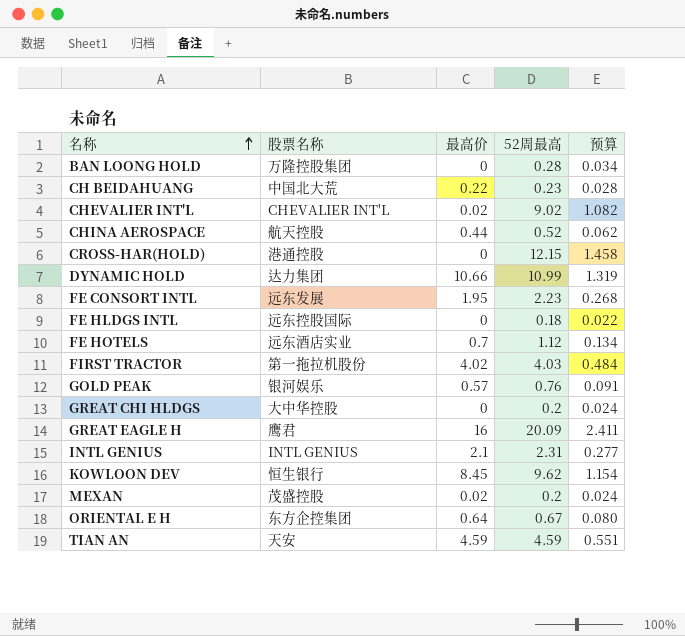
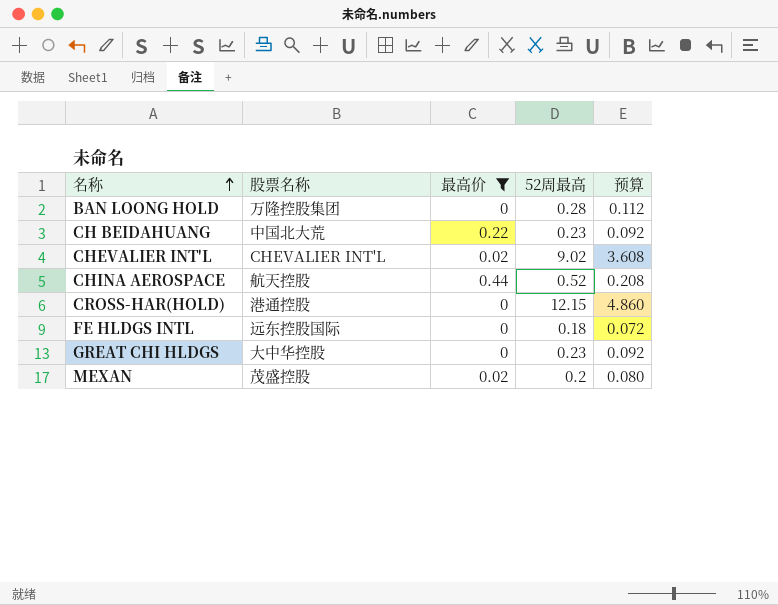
filter: none -> 最高价 <= 0.44
column 预算 | formula: [52周最高] * 0.12 -> [52周最高] * 0.4
GREAT CHI HLDGS | 52周最高: 0.2 -> 0.23

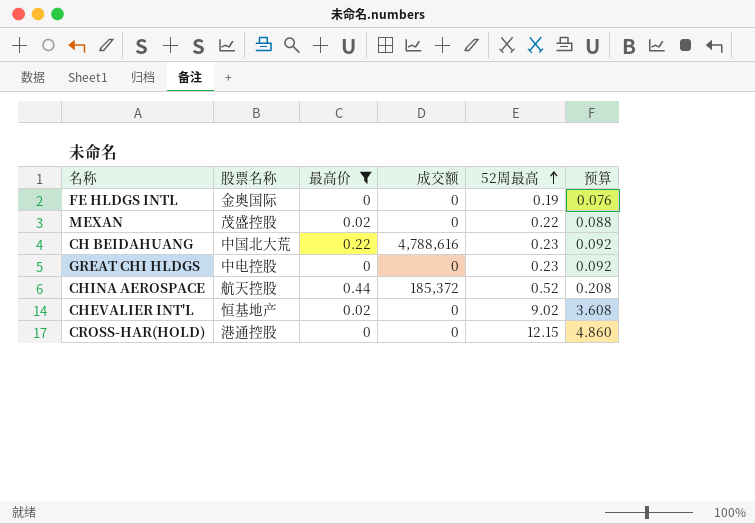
row order: 名称 ascending -> 52周最高 ascending
column 成交额 | position: none -> 4
row BAN LOONG HOLD: 万隆控股集团 | 0 | 0.28 | 0.112 -> none
FE HLDGS INTL | 股票名称: 远东控股国际 -> 金奥国际
FE HLDGS INTL | 52周最高: 0.18 -> 0.19
FE HLDGS INTL | 预算: 0.072 -> 0.076
MEXAN | 52周最高: 0.2 -> 0.22
MEXAN | 预算: 0.080 -> 0.088
GREAT CHI HLDGS | 股票名称: 大中华控股 -> 中电控股
CHEVALIER INT'L | 股票名称: CHEVALIER INT'L -> 恒基地产

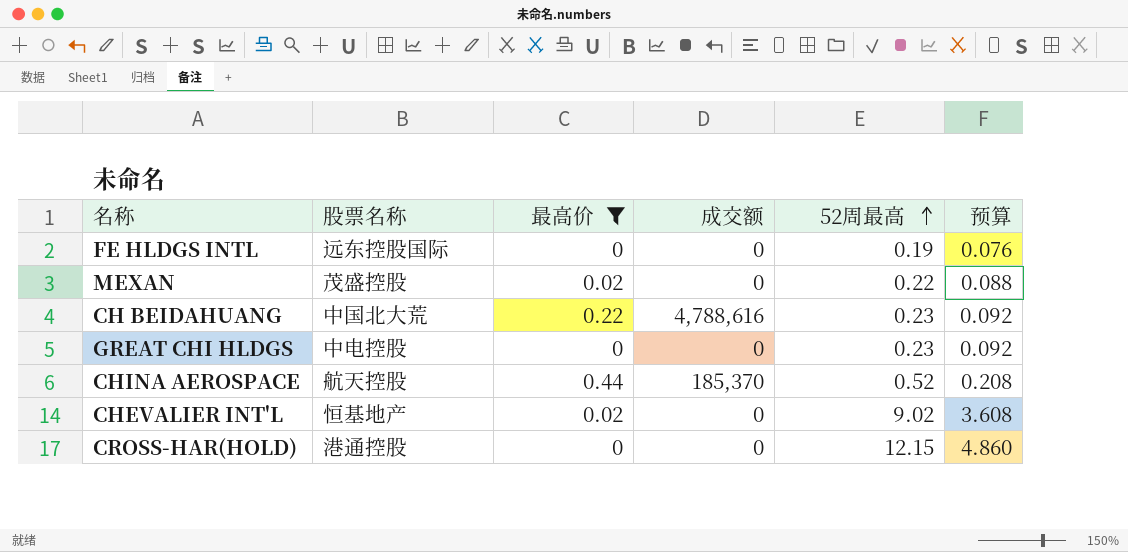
FE HLDGS INTL | 股票名称: 金奥国际 -> 远东控股国际
CHINA AEROSPACE | 成交额: 185,372 -> 185,370

